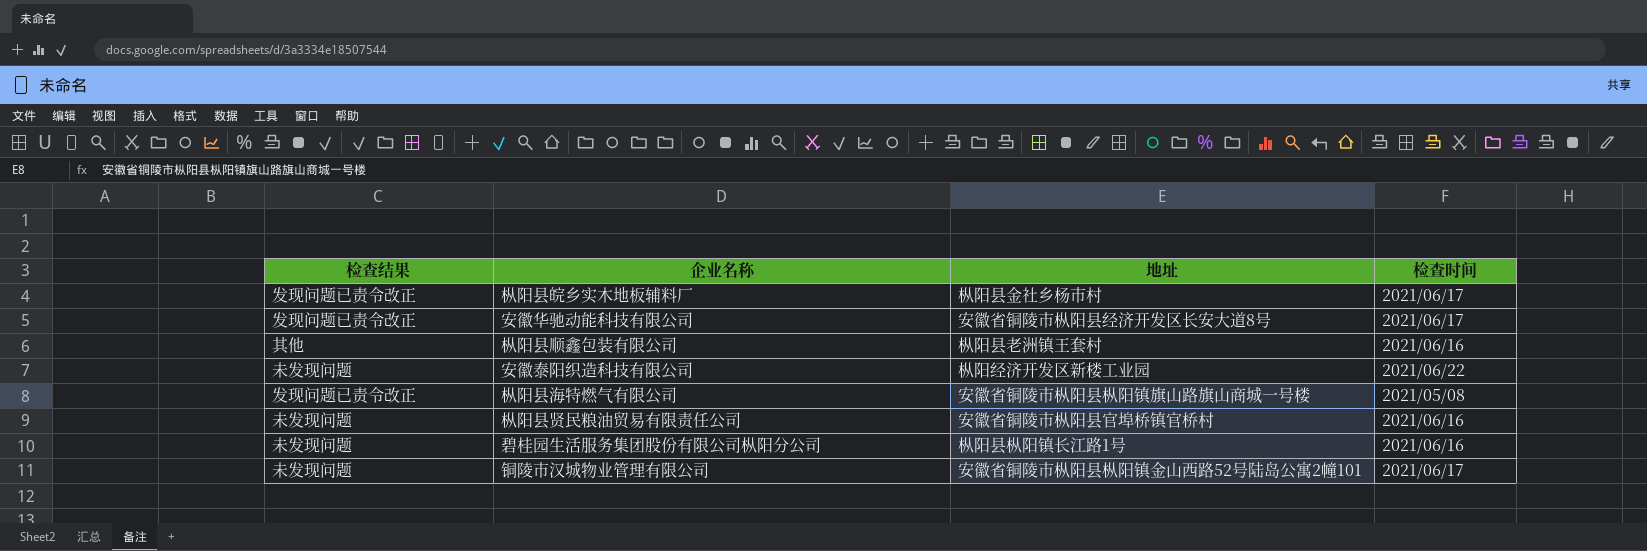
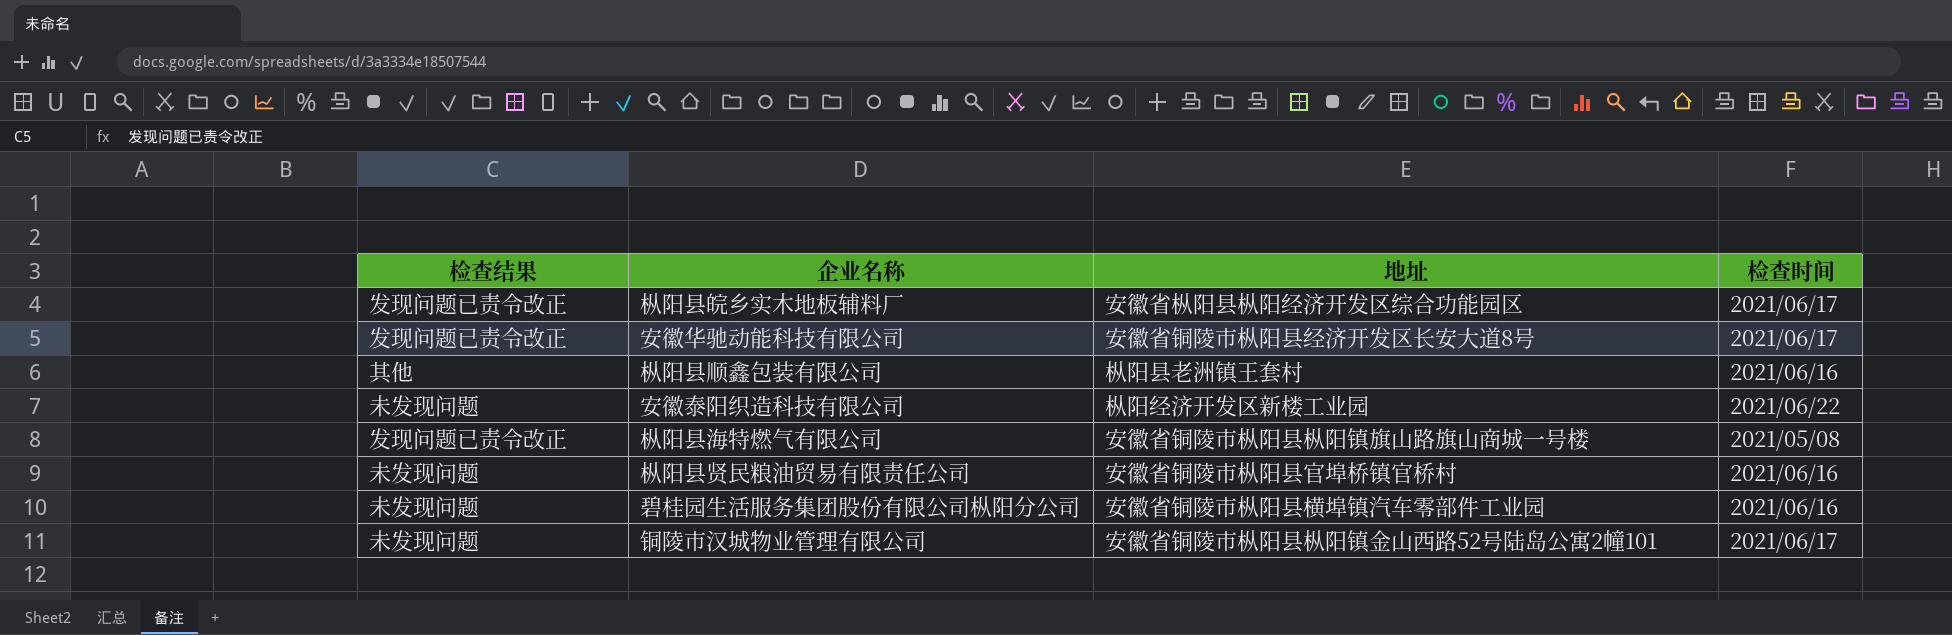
枞阳县皖乡实木地板辅料厂 | 地址: 枞阳县金社乡杨市村 -> 安徽省枞阳县枞阳经济开发区综合功能园区
碧桂园生活服务集团股份有限公司枞阳分公司 | 地址: 枞阳县枞阳镇长江路1号 -> 安徽省铜陵市枞阳县横埠镇汽车零部件工业园

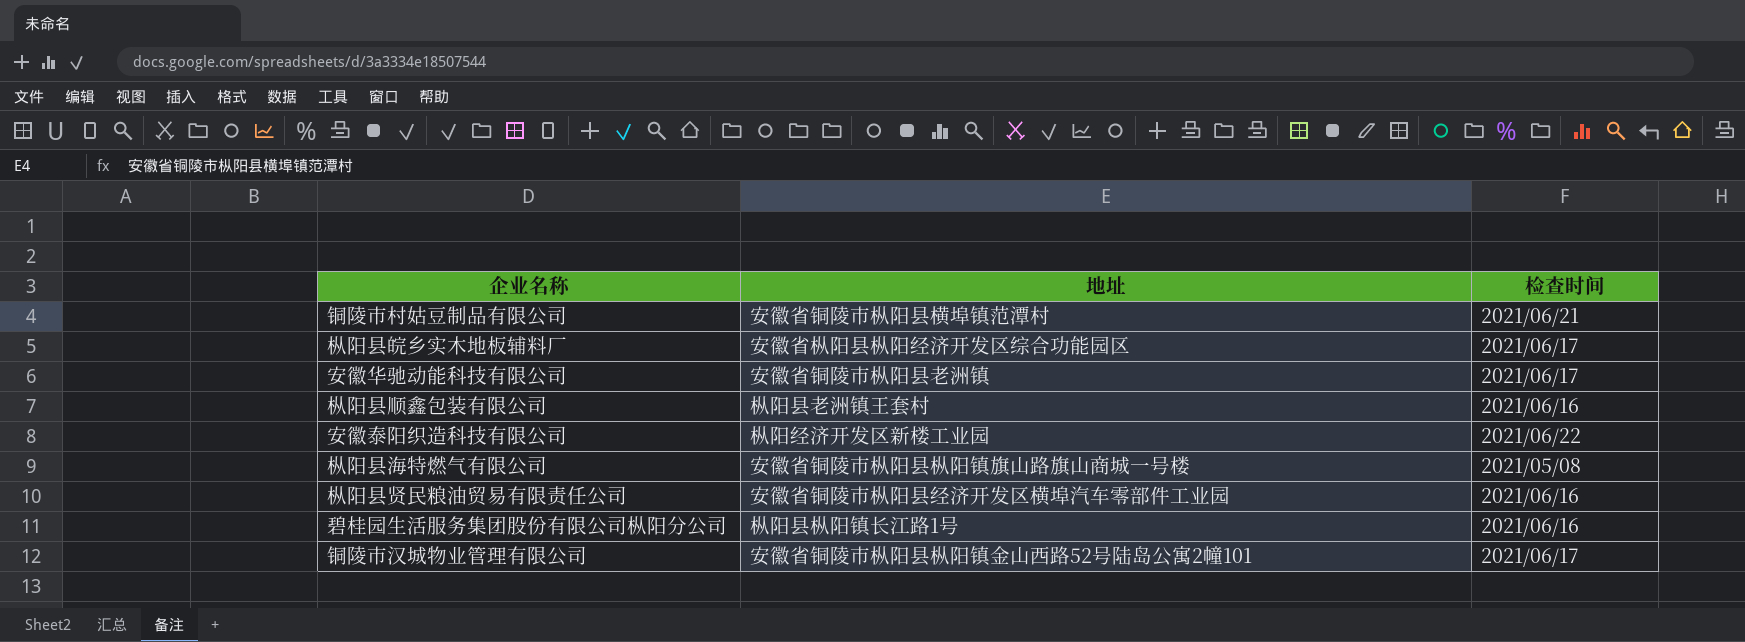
column 检查结果 | position: 1 -> none
row 铜陵市村姑豆制品有限公司: none -> 安徽省铜陵市枞阳县横埠镇范潭村 | 2021/06/21
安徽华驰动能科技有限公司 | 地址: 安徽省铜陵市枞阳县经济开发区长安大道8号 -> 安徽省铜陵市枞阳县老洲镇
枞阳县贤民粮油贸易有限责任公司 | 地址: 安徽省铜陵市枞阳县官埠桥镇官桥村 -> 安徽省铜陵市枞阳县经济开发区横埠汽车零部件工业园
碧桂园生活服务集团股份有限公司枞阳分公司 | 地址: 安徽省铜陵市枞阳县横埠镇汽车零部件工业园 -> 枞阳县枞阳镇长江路1号

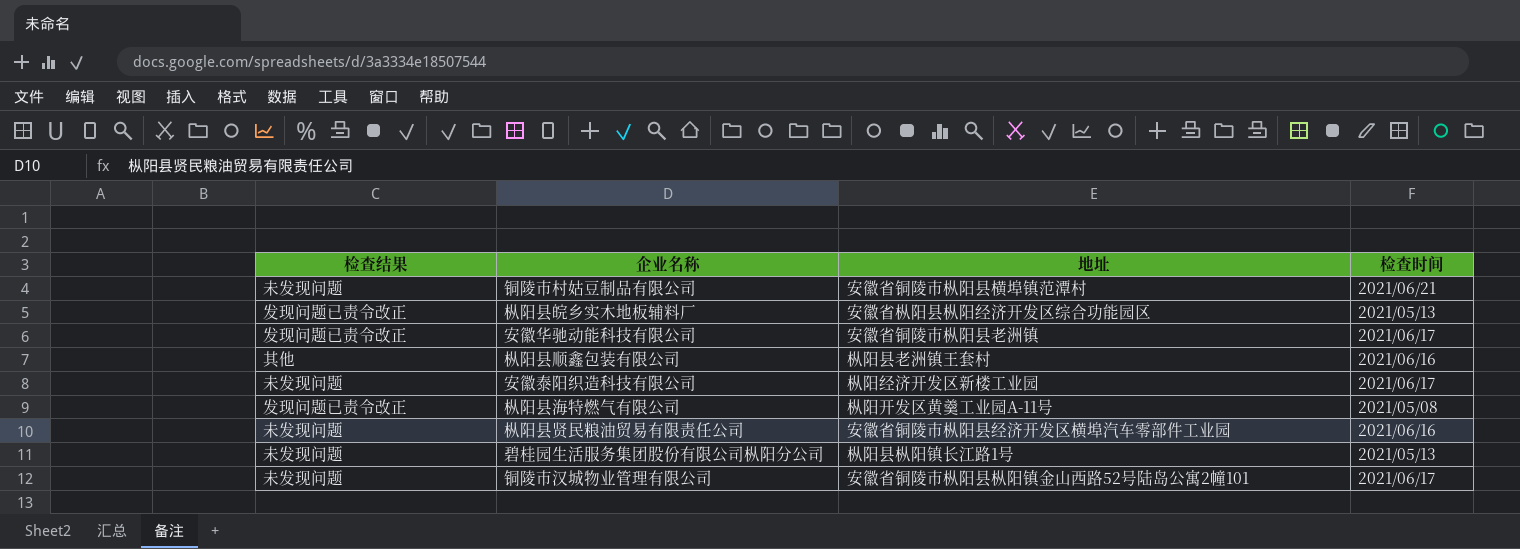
column 检查结果 | position: none -> 1
枞阳县皖乡实木地板辅料厂 | 检查时间: 2021/06/17 -> 2021/05/13
安徽泰阳织造科技有限公司 | 检查时间: 2021/06/22 -> 2021/06/17
枞阳县海特燃气有限公司 | 地址: 安徽省铜陵市枞阳县枞阳镇旗山路旗山商城一号楼 -> 枞阳开发区黄羹工业园A-11号
碧桂园生活服务集团股份有限公司枞阳分公司 | 检查时间: 2021/06/16 -> 2021/05/13

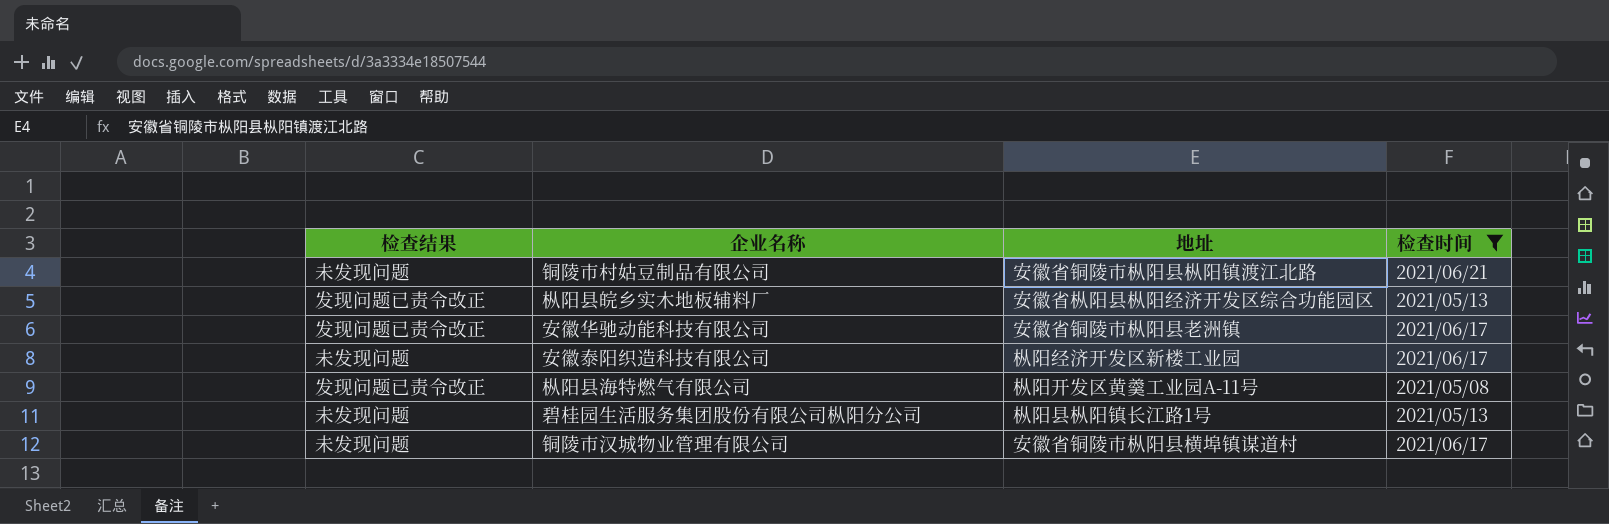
filter: none -> 检查时间 != 2021/06/16
铜陵市村姑豆制品有限公司 | 地址: 安徽省铜陵市枞阳县横埠镇范潭村 -> 安徽省铜陵市枞阳县枞阳镇渡江北路
铜陵市汉城物业管理有限公司 | 地址: 安徽省铜陵市枞阳县枞阳镇金山西路52号陆岛公寓2幢101 -> 安徽省铜陵市枞阳县横埠镇谋道村

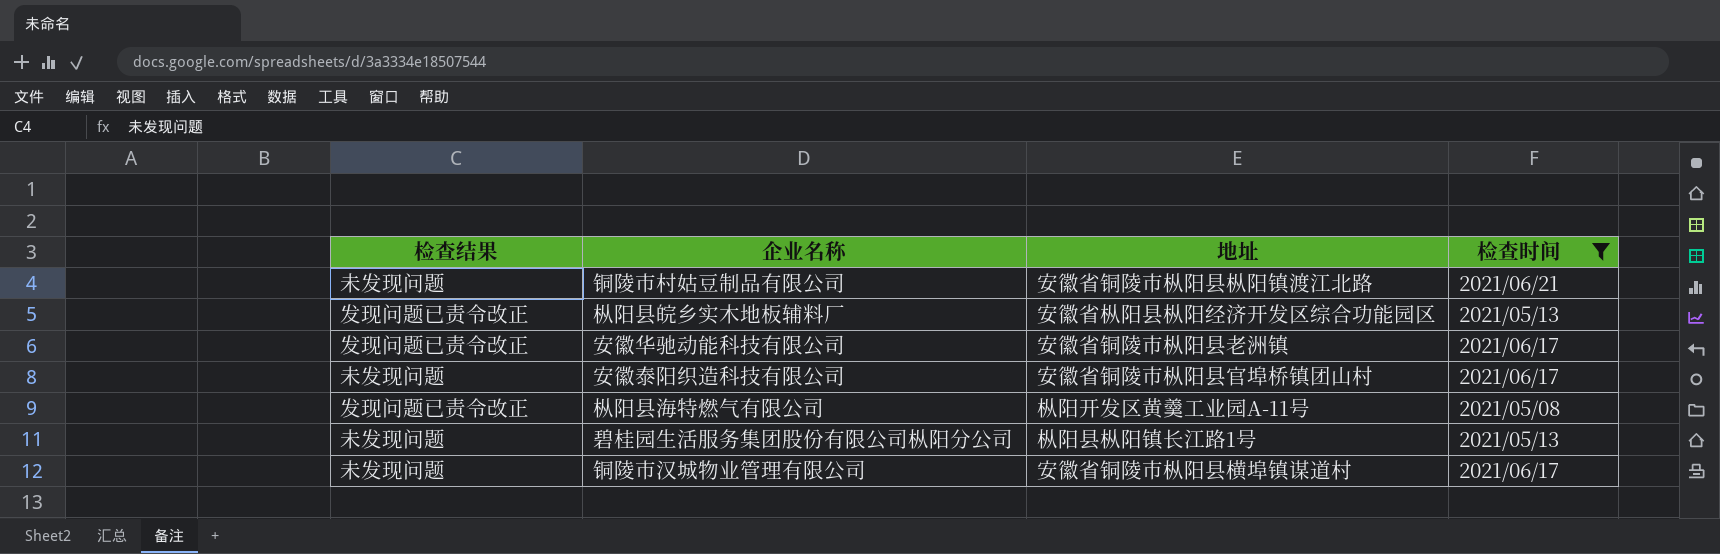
安徽泰阳织造科技有限公司 | 地址: 枞阳经济开发区新楼工业园 -> 安徽省铜陵市枞阳县官埠桥镇团山村

